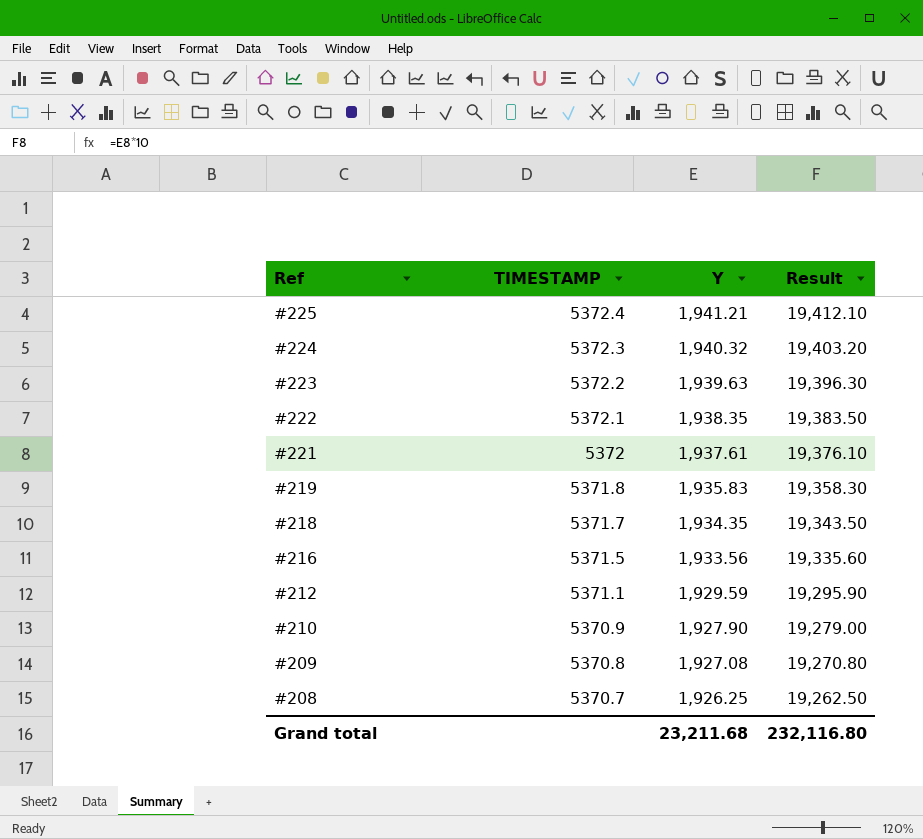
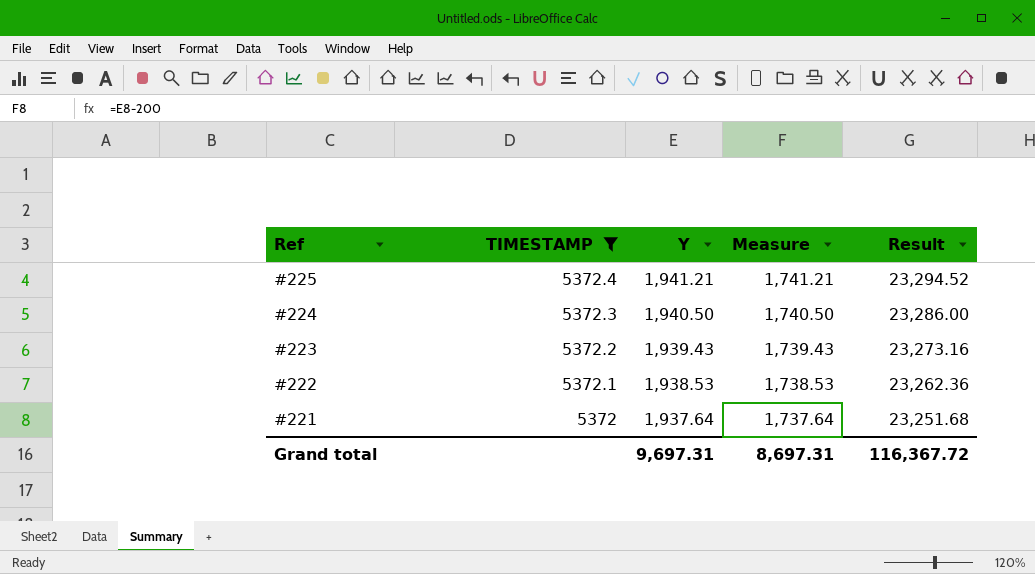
filter: none -> TIMESTAMP >= 5372
column Measure | formula: none -> [Y] - 200
column Result | formula: [Y] * 10 -> [Y] * 12
#224 | Y: 1,940.32 -> 1,940.50
#223 | Y: 1,939.63 -> 1,939.43
#222 | Y: 1,938.35 -> 1,938.53
#221 | Y: 1,937.61 -> 1,937.64
Grand total | Y: 23,211.68 -> 9,697.31
Grand total | Result: 232,116.80 -> 116,367.72

